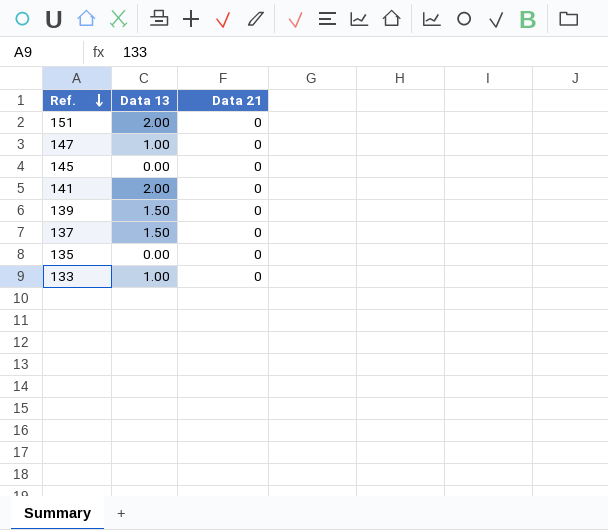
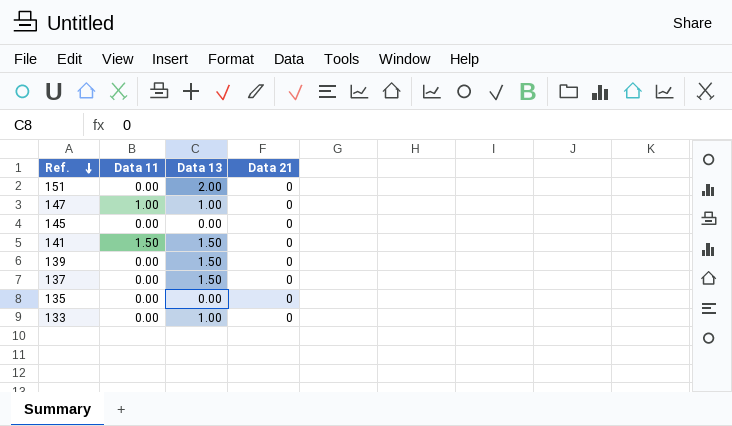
column Data 11 | position: none -> 2
141 | Data 13: 2.00 -> 1.50

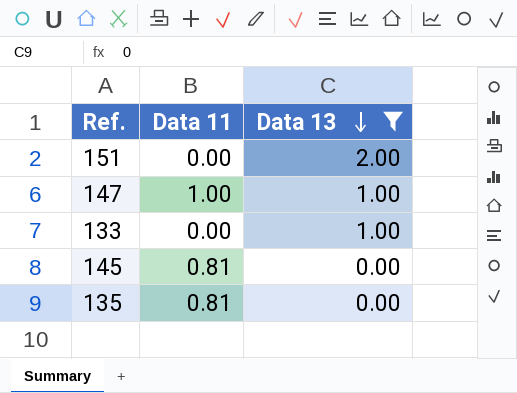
filter: none -> Data 13 != 1.50
row order: Ref. descending -> Data 13 descending
column Data 21 | position: 4 -> none
145 | Data 11: 0.00 -> 0.81
135 | Data 11: 0.00 -> 0.81

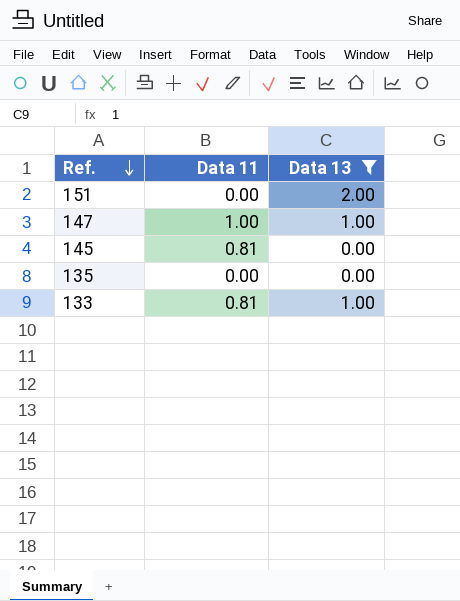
row order: Data 13 descending -> Ref. descending
135 | Data 11: 0.81 -> 0.00
133 | Data 11: 0.00 -> 0.81

